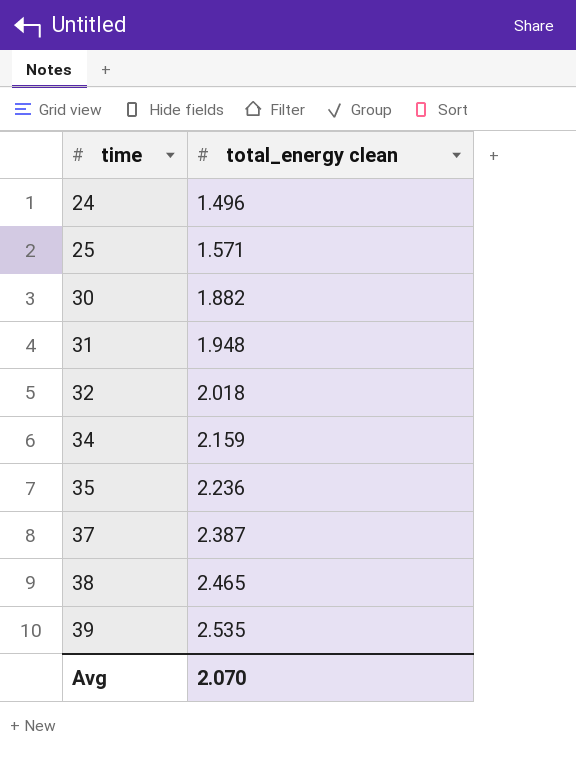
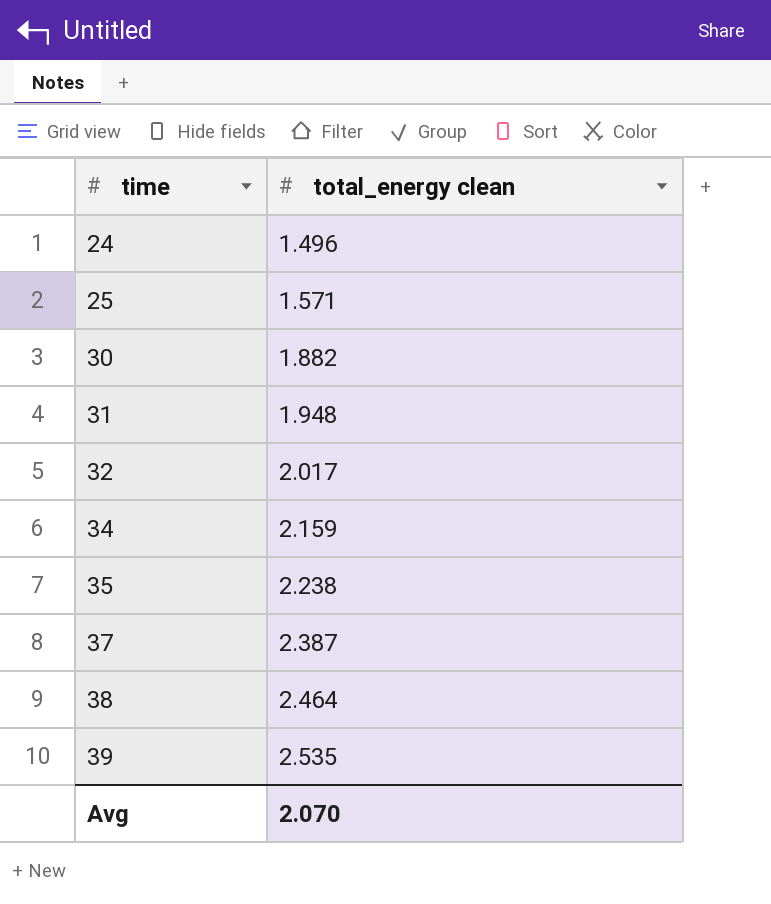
32 | total_energy clean: 2.018 -> 2.017
35 | total_energy clean: 2.236 -> 2.238
38 | total_energy clean: 2.465 -> 2.464

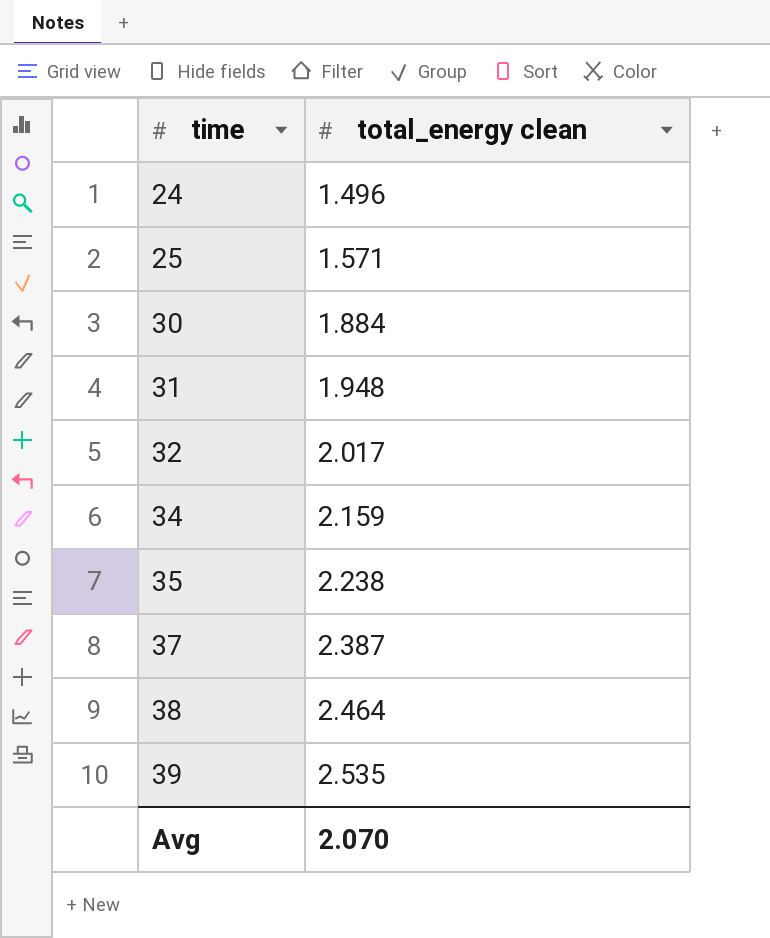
30 | total_energy clean: 1.882 -> 1.884

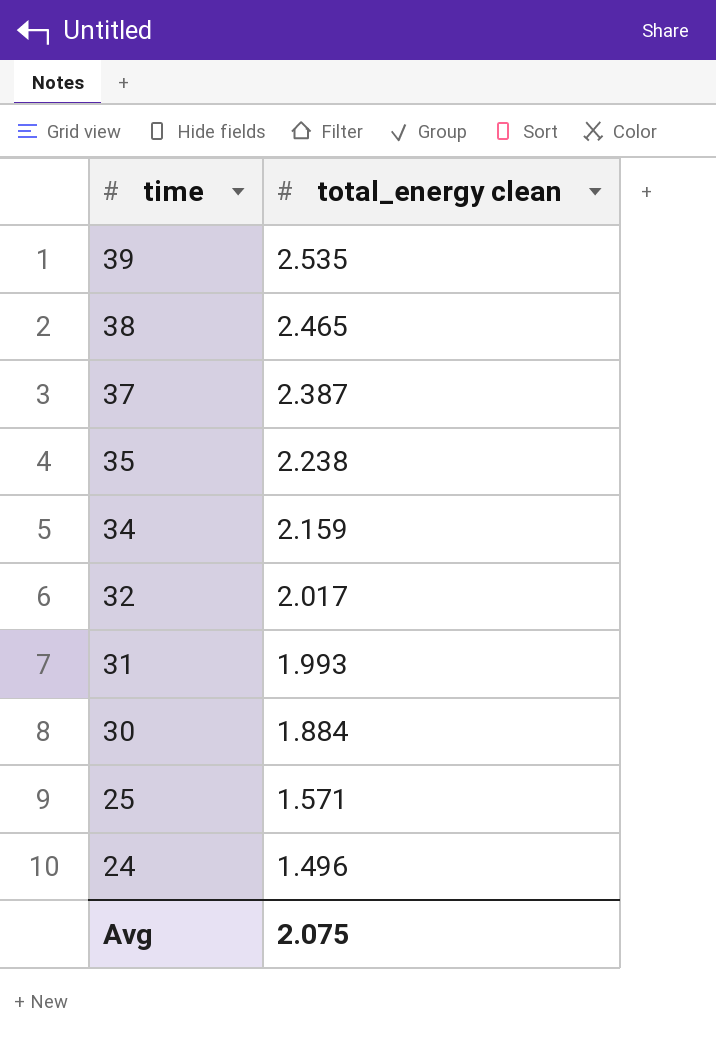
row order: time ascending -> time descending
38 | total_energy clean: 2.464 -> 2.465
31 | total_energy clean: 1.948 -> 1.993
Avg | total_energy clean: 2.070 -> 2.075

